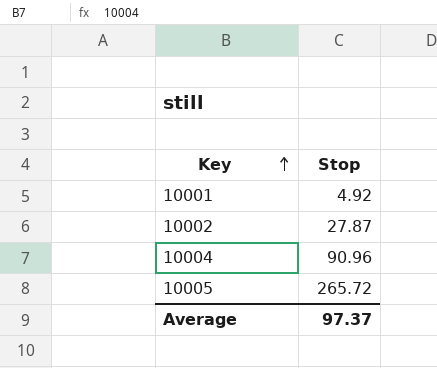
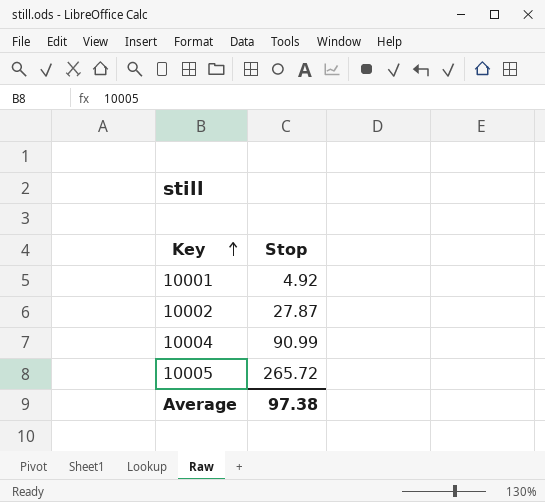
10004 | Stop: 90.96 -> 90.99
Average | Stop: 97.37 -> 97.38

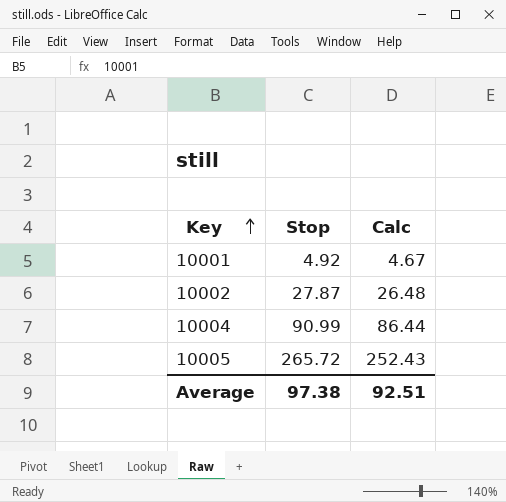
column Calc | formula: none -> [Stop] * 0.95

